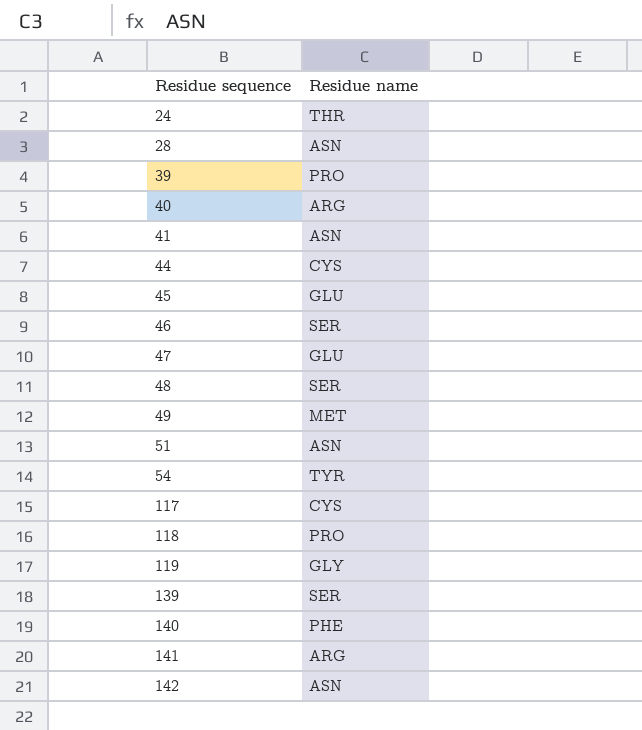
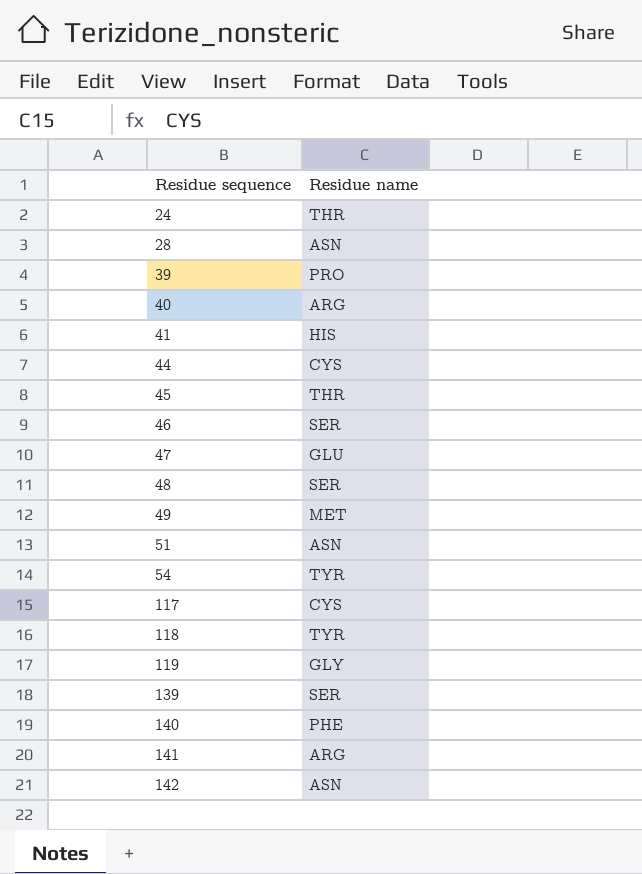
41 | Residue name: ASN -> HIS
45 | Residue name: GLU -> THR
118 | Residue name: PRO -> TYR

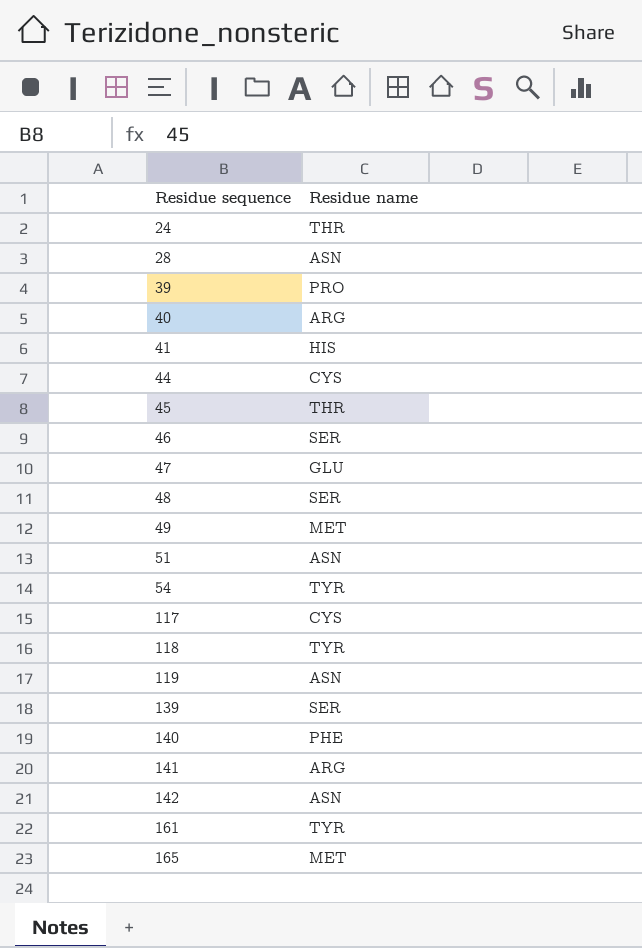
119 | Residue name: GLY -> ASN
row 161: none -> TYR
row 165: none -> MET

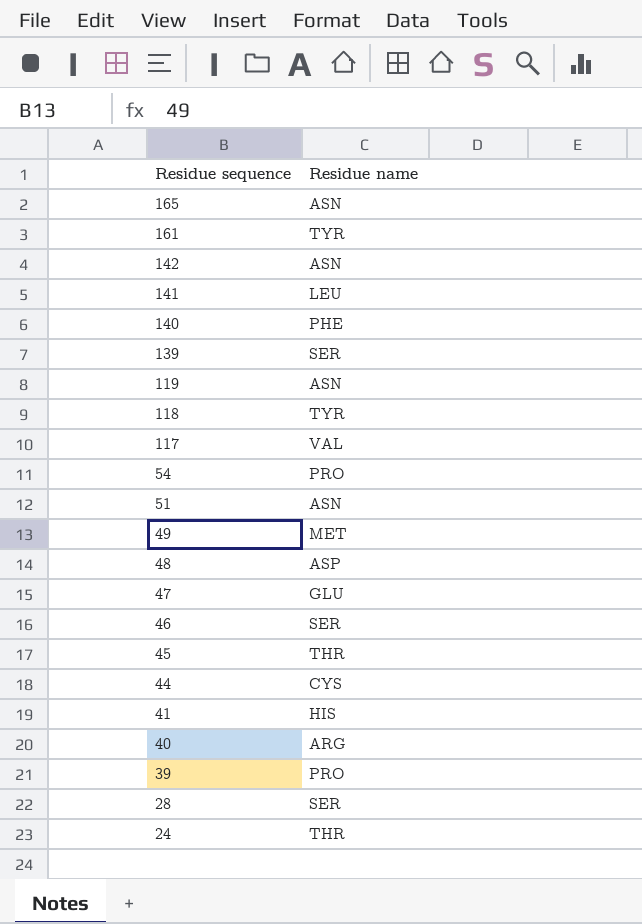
row order: Residue sequence ascending -> Residue sequence descending
165 | Residue name: MET -> ASN
141 | Residue name: ARG -> LEU
117 | Residue name: CYS -> VAL
54 | Residue name: TYR -> PRO
48 | Residue name: SER -> ASP
28 | Residue name: ASN -> SER

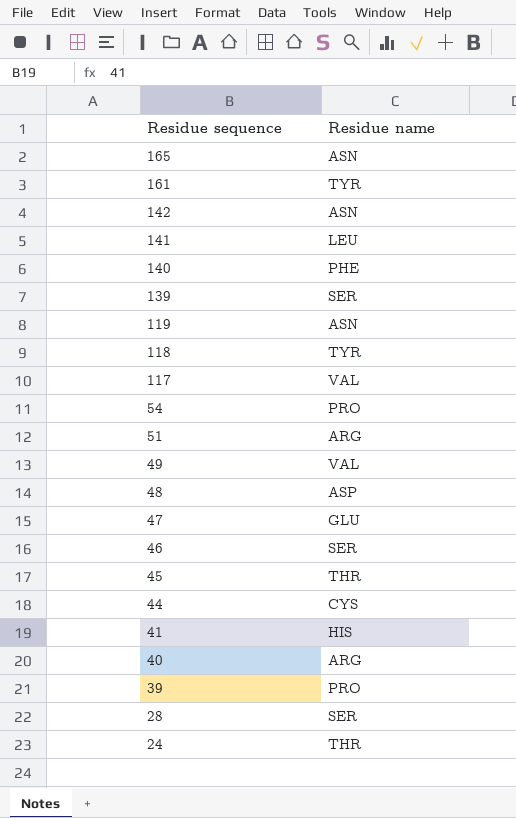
51 | Residue name: ASN -> ARG
49 | Residue name: MET -> VAL

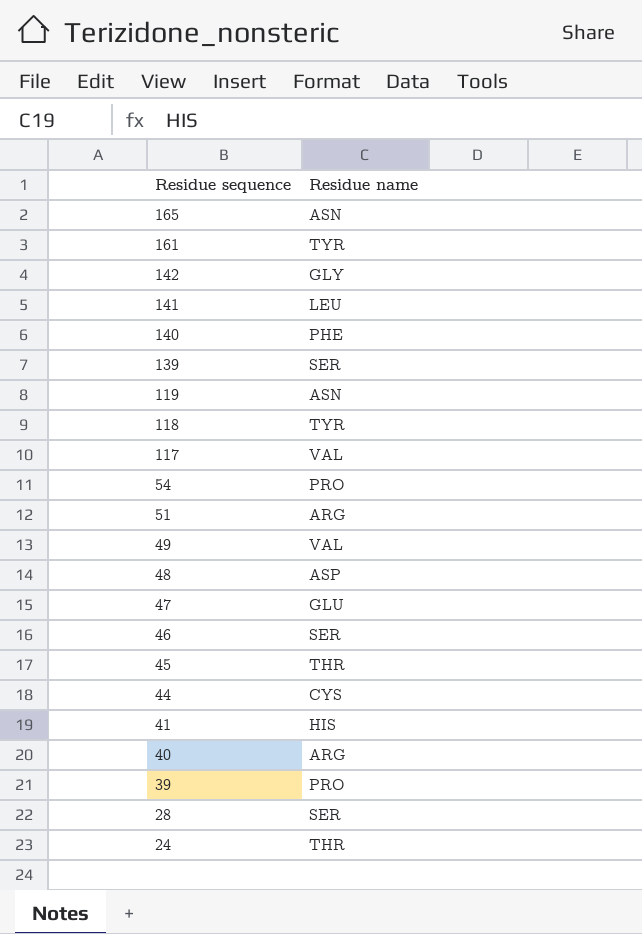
142 | Residue name: ASN -> GLY

